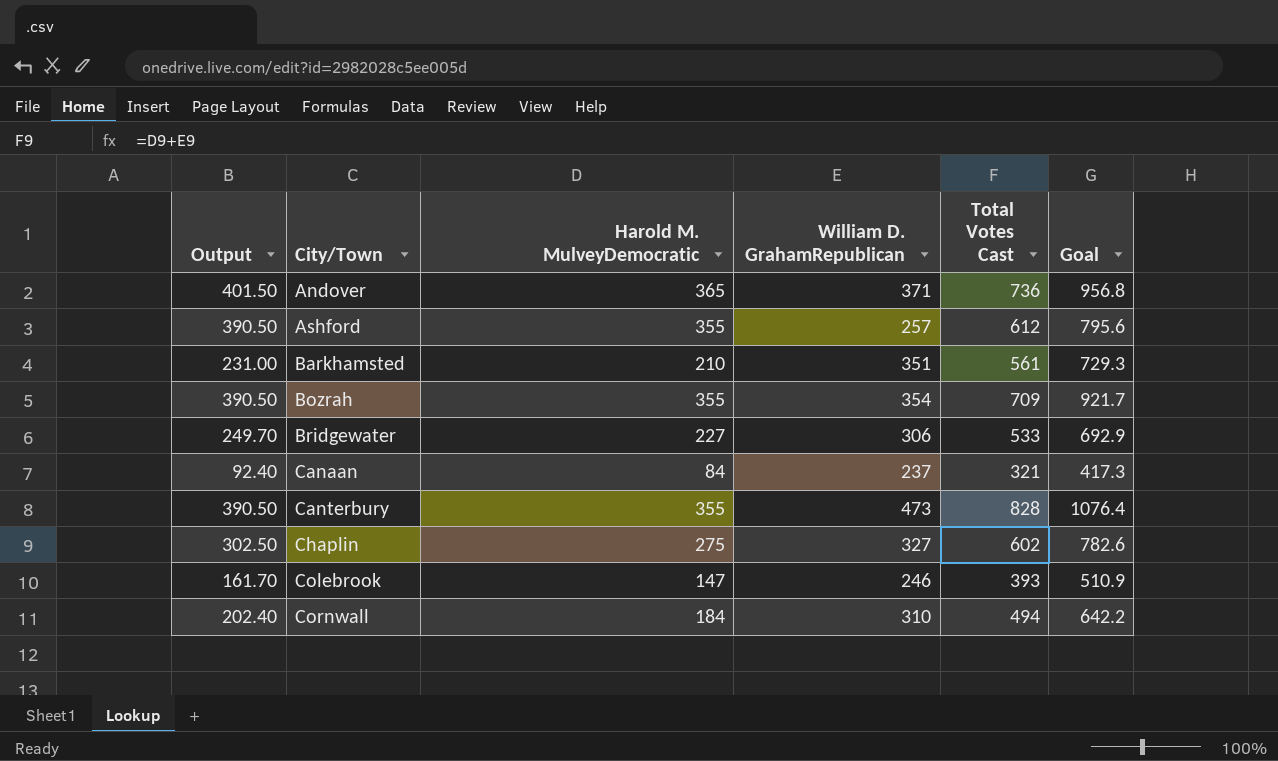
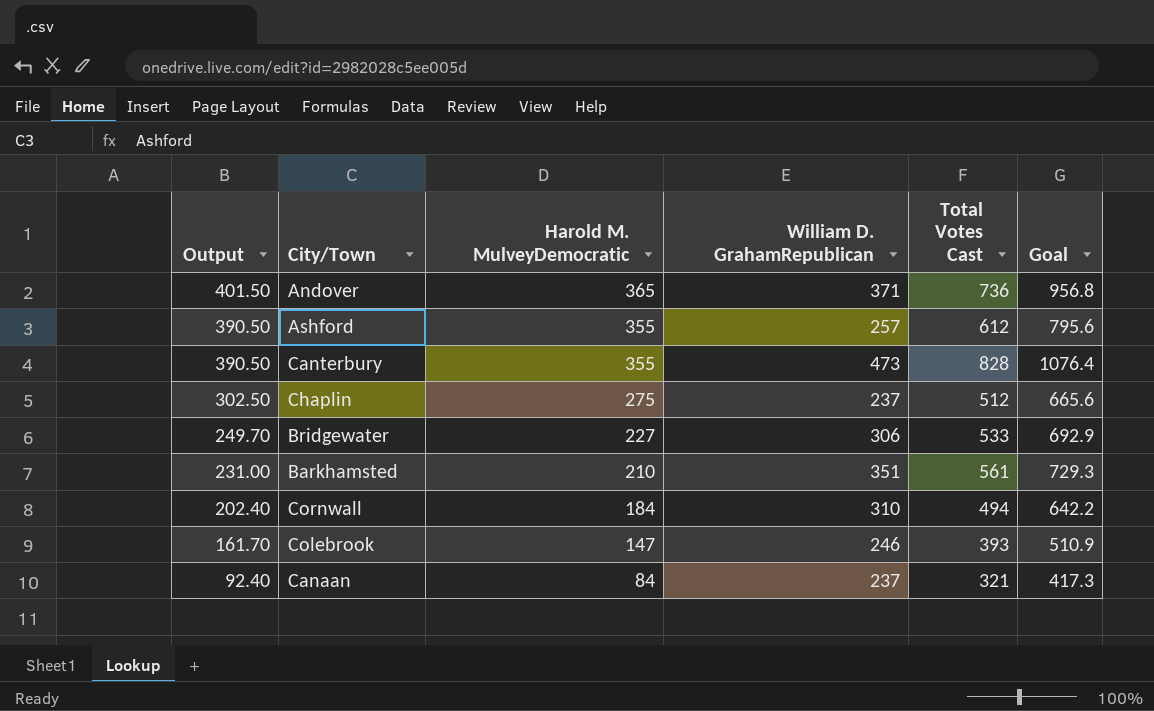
row order: City/Town ascending -> Output descending
row Bozrah: 390.50 | 355 | 354 | 709 | 921.7 -> none
Chaplin | William D. GrahamRepublican: 327 -> 237
Chaplin | Total Votes Cast: 602 -> 512
Chaplin | Goal: 782.6 -> 665.6

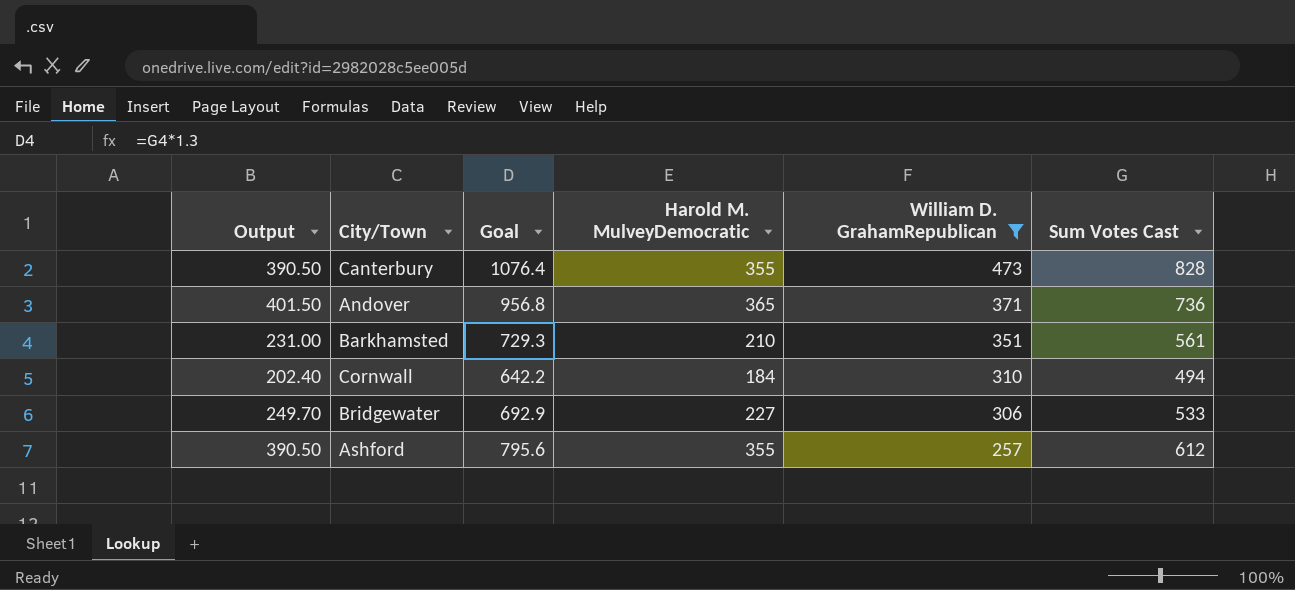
filter: none -> William D. GrahamRepublican >= 257
row order: Output descending -> William D. GrahamRepublican descending
column Goal | position: 6 -> 3
column name: Total Votes Cast -> Sum Votes Cast

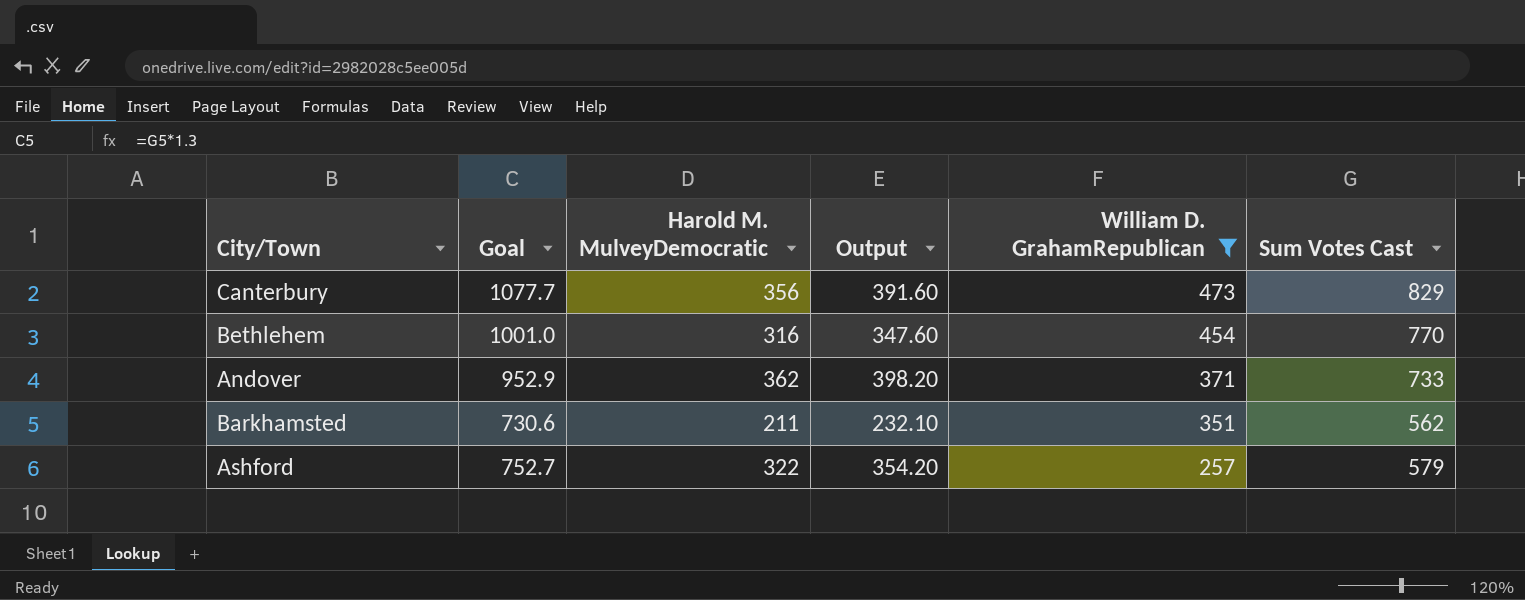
column Output | position: 1 -> 4
row Cornwall: 202.40 | 642.2 | 184 | 310 | 494 -> none
row Bridgewater: 249.70 | 692.9 | 227 | 306 | 533 -> none
Canterbury | Goal: 1076.4 -> 1077.7
Canterbury | Harold M. MulveyDemocratic: 355 -> 356
Canterbury | Output: 390.50 -> 391.60
Canterbury | Sum Votes Cast: 828 -> 829
row Bethlehem: none -> 1001.0 | 316 | 347.60 | 454 | 770
Andover | Goal: 956.8 -> 952.9
Andover | Harold M. MulveyDemocratic: 365 -> 362
Andover | Output: 401.50 -> 398.20
Andover | Sum Votes Cast: 736 -> 733
Barkhamsted | Goal: 729.3 -> 730.6
Barkhamsted | Harold M. MulveyDemocratic: 210 -> 211
Barkhamsted | Output: 231.00 -> 232.10
Barkhamsted | Sum Votes Cast: 561 -> 562
Ashford | Goal: 795.6 -> 752.7
Ashford | Harold M. MulveyDemocratic: 355 -> 322
Ashford | Output: 390.50 -> 354.20
Ashford | Sum Votes Cast: 612 -> 579

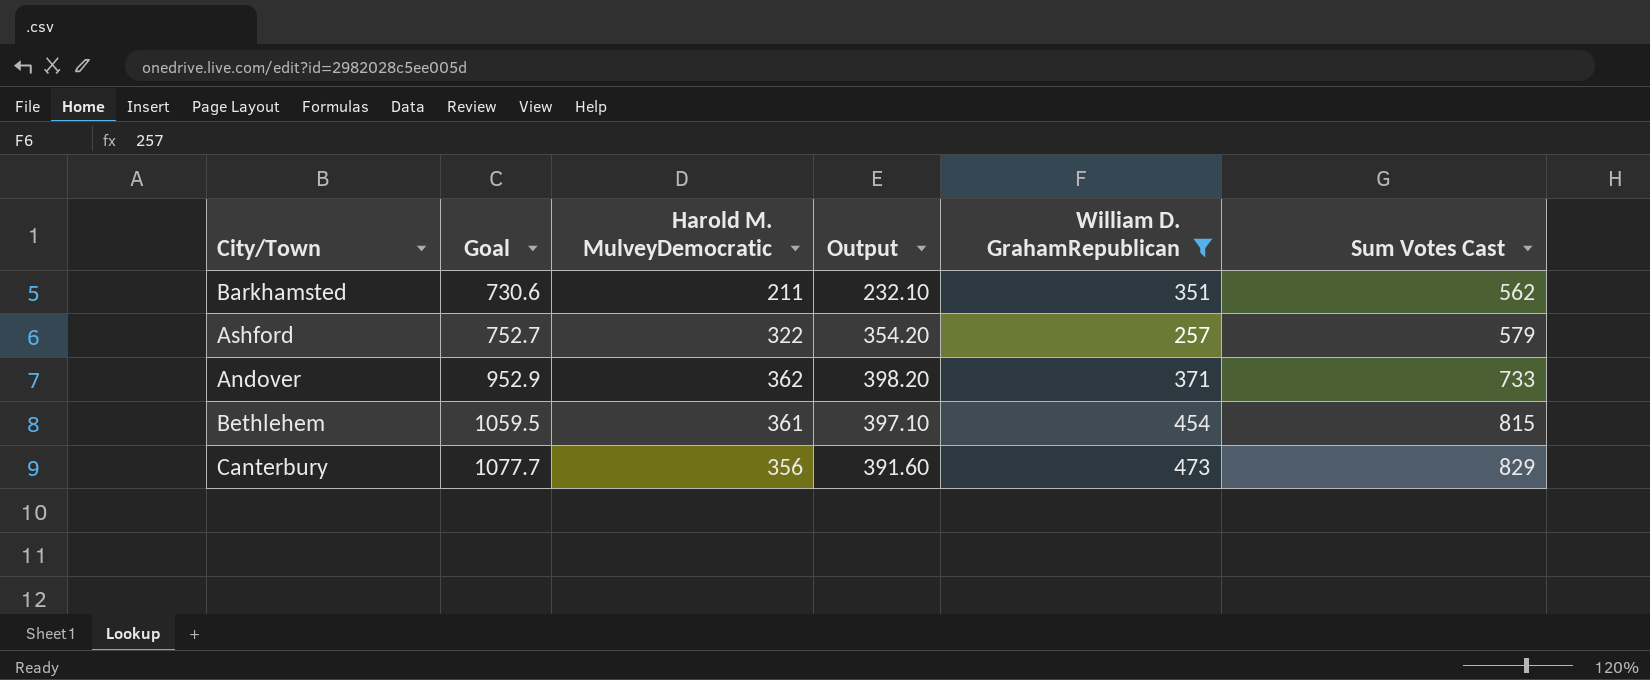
row order: William D. GrahamRepublican descending -> Goal ascending
Bethlehem | Goal: 1001.0 -> 1059.5
Bethlehem | Harold M. MulveyDemocratic: 316 -> 361
Bethlehem | Output: 347.60 -> 397.10
Bethlehem | Sum Votes Cast: 770 -> 815

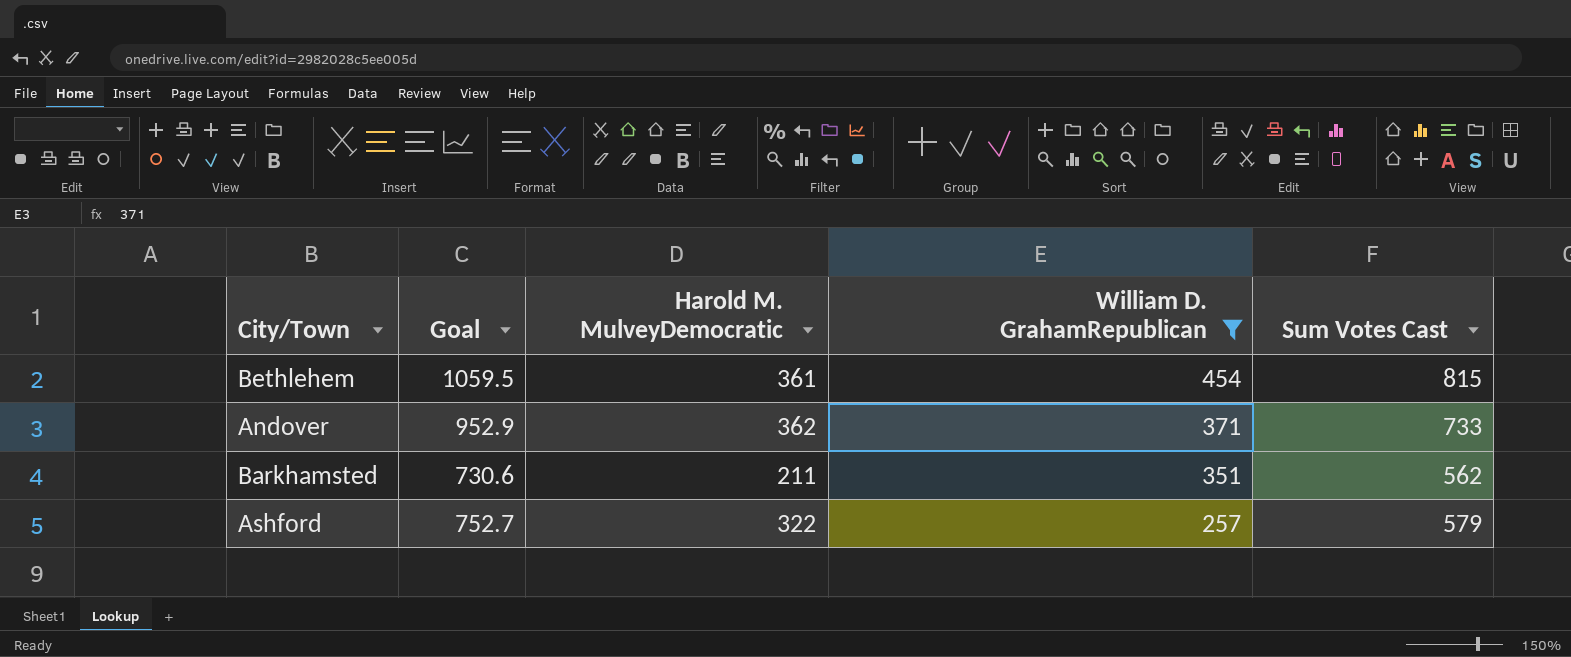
row order: Goal ascending -> William D. GrahamRepublican descending
column Output | formula: [Harold M. MulveyDemocratic] * 1.1 -> none
row Canterbury: 1077.7 | 356 | 391.60 | 473 | 829 -> none

